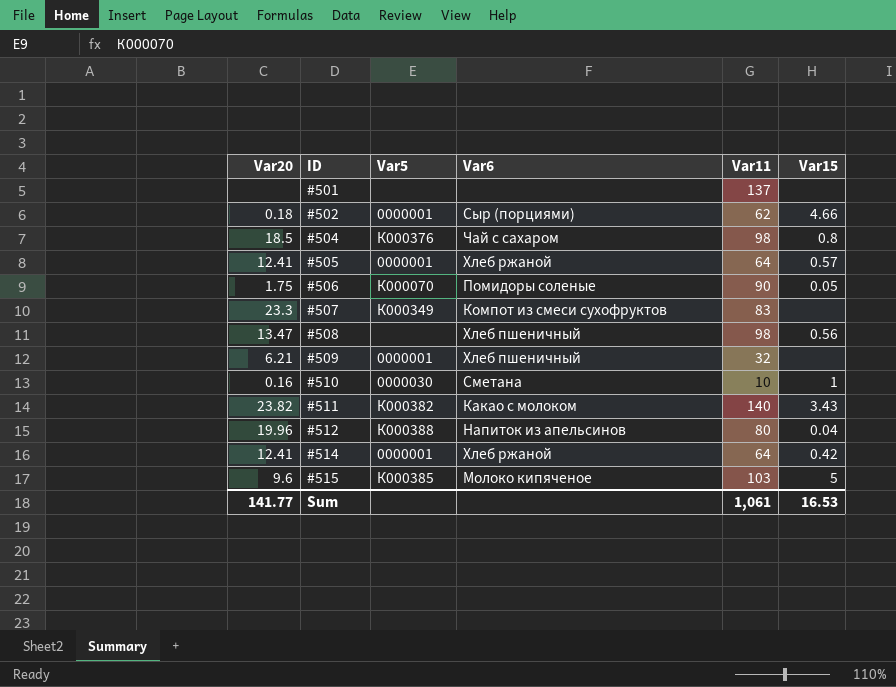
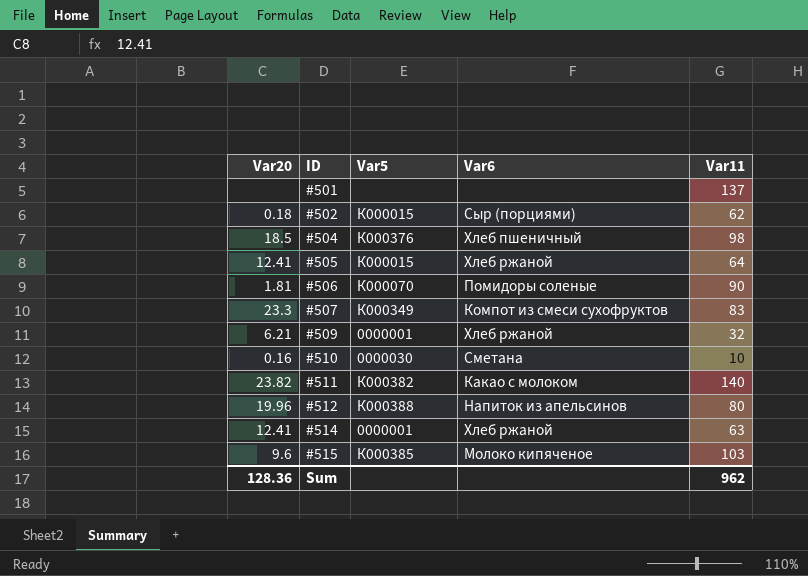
column Var15 | position: 6 -> none
row #508: 13.47 | none | Хлеб пшеничный | 98 | 0.56 -> none
#502 | Var5: 0000001 -> К000015
#504 | Var6: Чай с сахаром -> Хлеб пшеничный
#505 | Var5: 0000001 -> К000015
#506 | Var20: 1.75 -> 1.81
#509 | Var6: Хлеб пшеничный -> Хлеб ржаной
#514 | Var11: 64 -> 63
Sum | Var20: 141.77 -> 128.36
Sum | Var11: 1,061 -> 962

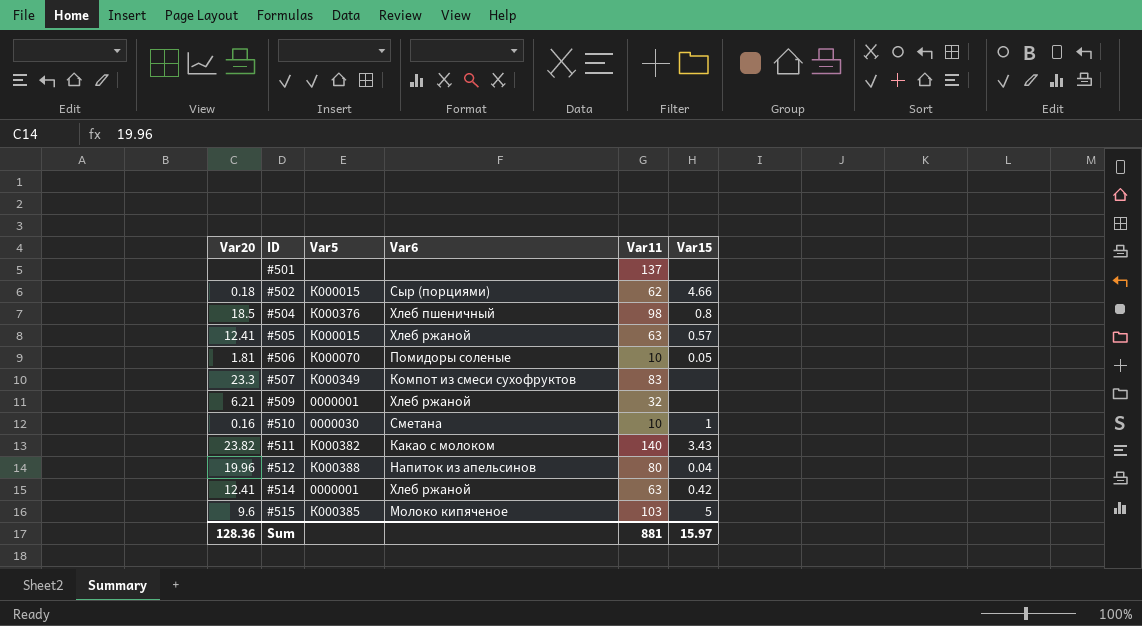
column Var15 | position: none -> 6
#505 | Var11: 64 -> 63
#506 | Var11: 90 -> 10
Sum | Var11: 962 -> 881

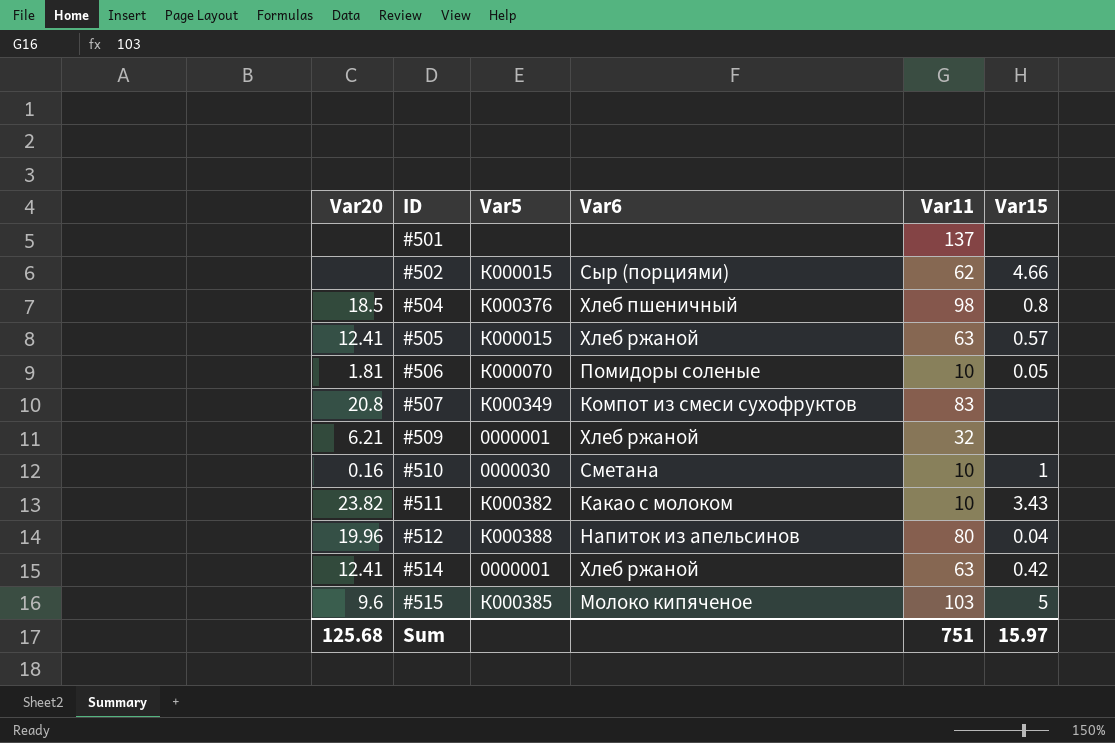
#502 | Var20: 0.18 -> none
#507 | Var20: 23.3 -> 20.8
#511 | Var11: 140 -> 10
Sum | Var20: 128.36 -> 125.68
Sum | Var11: 881 -> 751

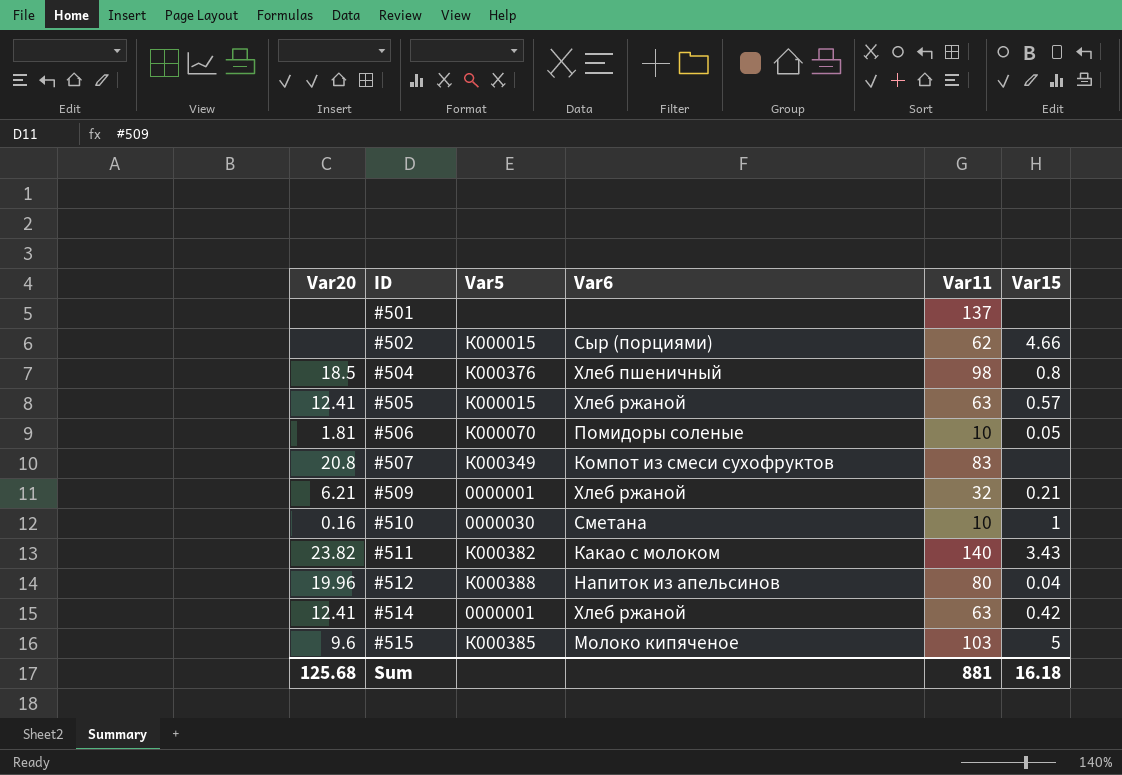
#509 | Var15: none -> 0.21
#511 | Var11: 10 -> 140
Sum | Var11: 751 -> 881
Sum | Var15: 15.97 -> 16.18

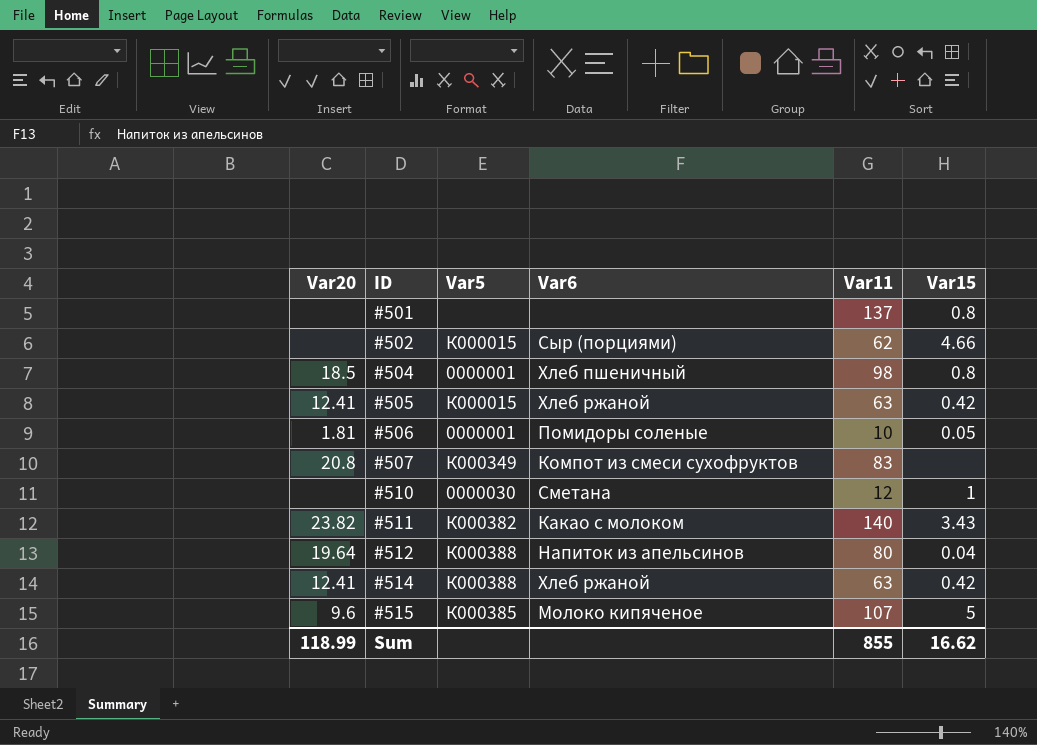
row #509: 6.21 | 0000001 | Хлеб ржаной | 32 | 0.21 -> none
#501 | Var15: none -> 0.8
#504 | Var5: К000376 -> 0000001
#505 | Var15: 0.57 -> 0.42
#506 | Var5: К000070 -> 0000001
#510 | Var20: 0.16 -> none
#510 | Var11: 10 -> 12
#512 | Var20: 19.96 -> 19.64
#514 | Var5: 0000001 -> К000388
#515 | Var11: 103 -> 107
Sum | Var20: 125.68 -> 118.99
Sum | Var11: 881 -> 855
Sum | Var15: 16.18 -> 16.62

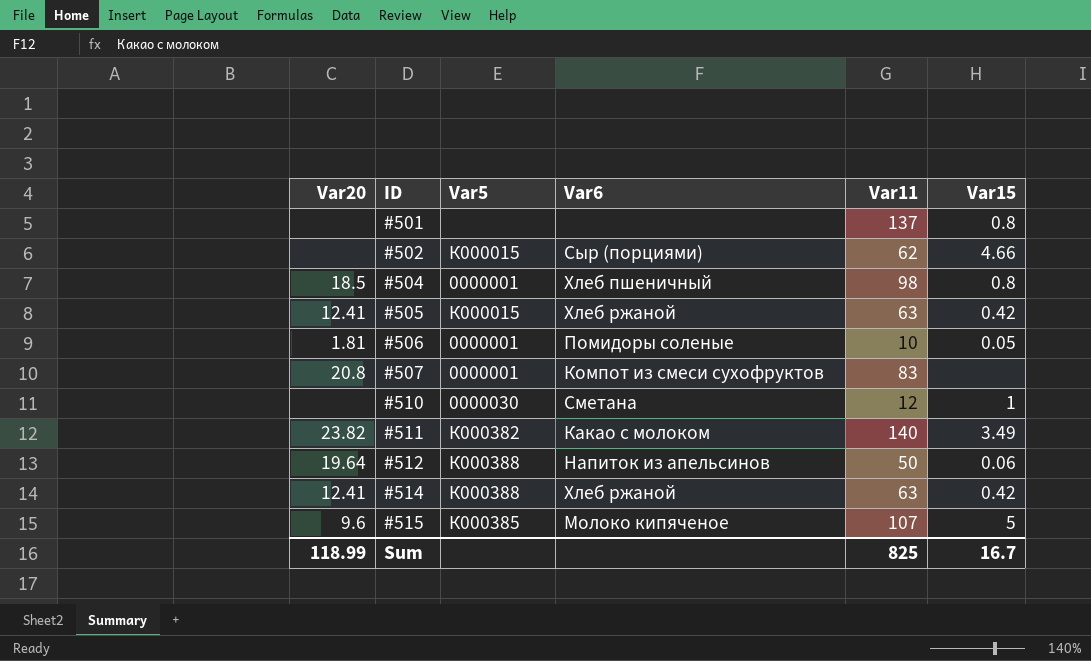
#507 | Var5: К000349 -> 0000001
#511 | Var15: 3.43 -> 3.49
#512 | Var11: 80 -> 50
#512 | Var15: 0.04 -> 0.06
Sum | Var11: 855 -> 825
Sum | Var15: 16.62 -> 16.7

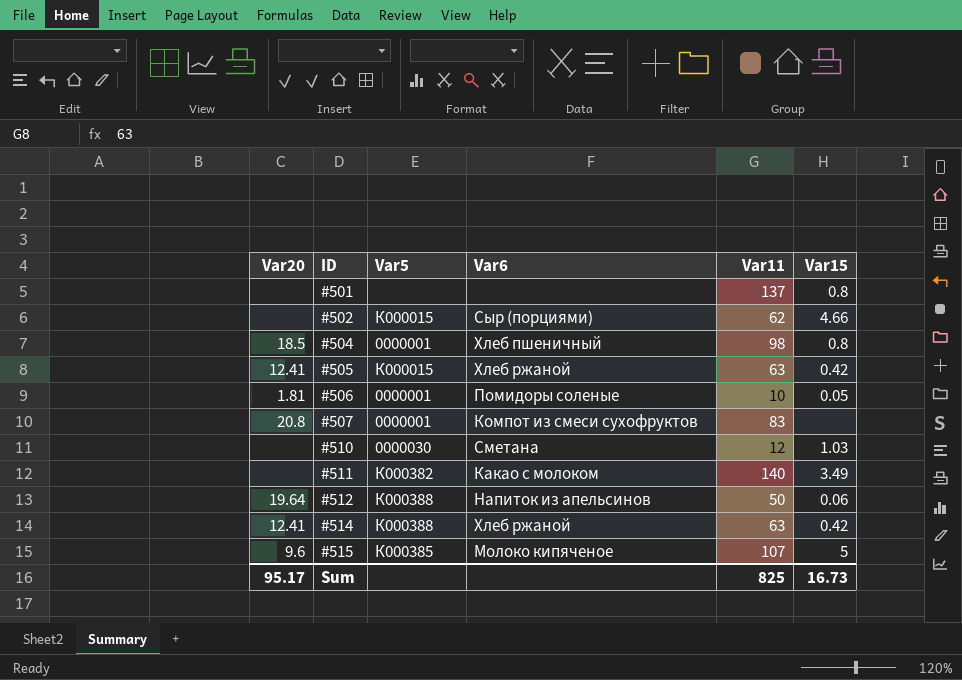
#510 | Var15: 1 -> 1.03
#511 | Var20: 23.82 -> none
Sum | Var20: 118.99 -> 95.17
Sum | Var15: 16.7 -> 16.73

